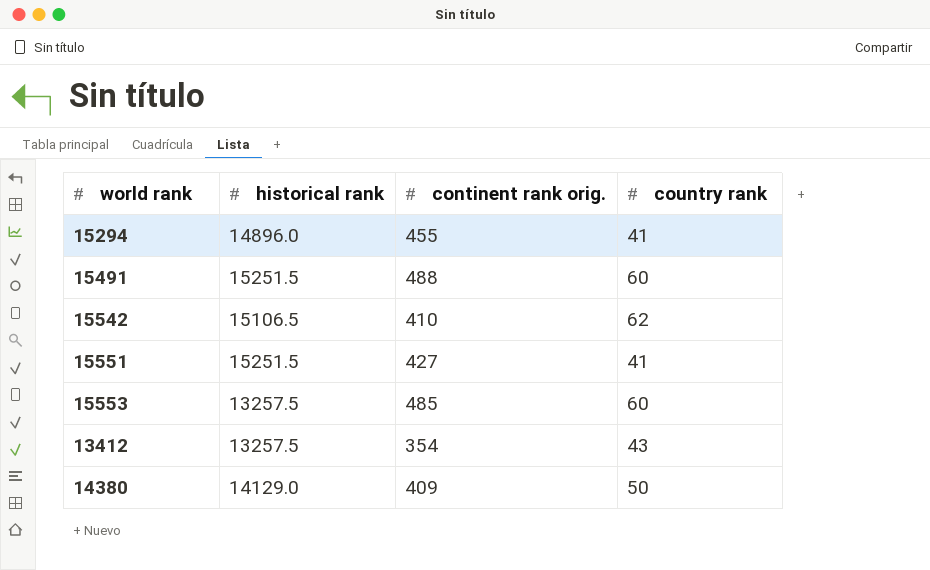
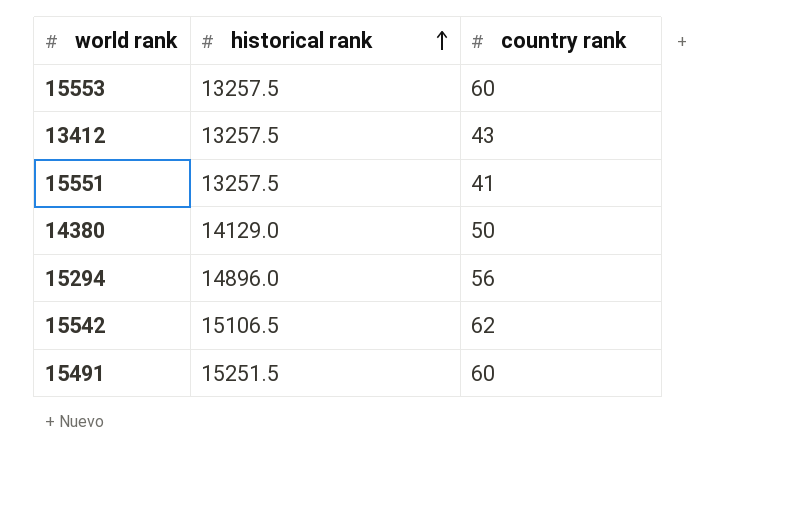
row order: none -> historical rank ascending
column continent rank orig. | position: 3 -> none
15551 | historical rank: 15251.5 -> 13257.5
15294 | country rank: 41 -> 56

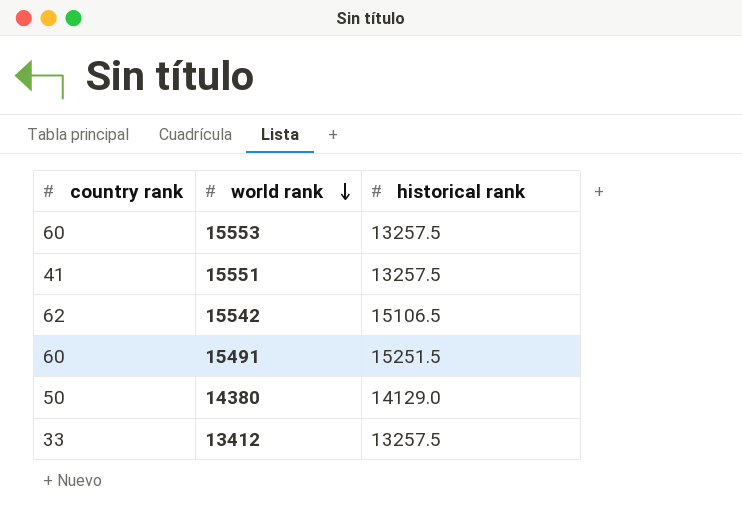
row order: historical rank ascending -> world rank descending
column country rank | position: 3 -> 1
row 15294: 14896.0 | 56 -> none
13412 | country rank: 43 -> 33

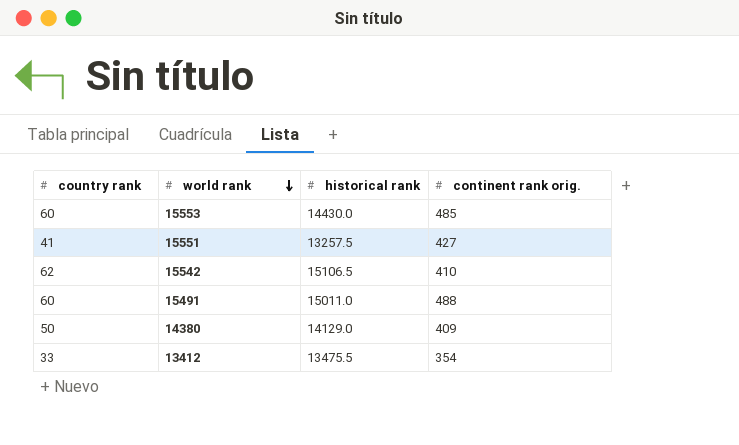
column continent rank orig. | position: none -> 4
15553 | historical rank: 13257.5 -> 14430.0
15491 | historical rank: 15251.5 -> 15011.0
13412 | historical rank: 13257.5 -> 13475.5

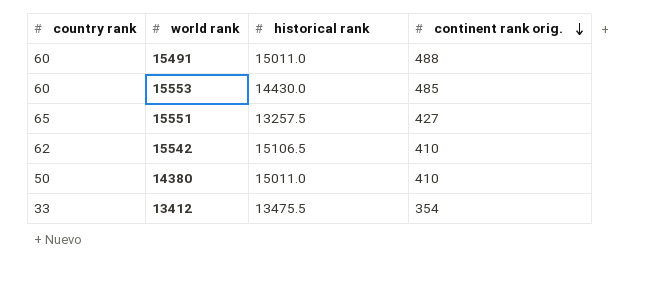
row order: world rank descending -> continent rank orig. descending
15551 | country rank: 41 -> 65
14380 | historical rank: 14129.0 -> 15011.0
14380 | continent rank orig.: 409 -> 410

